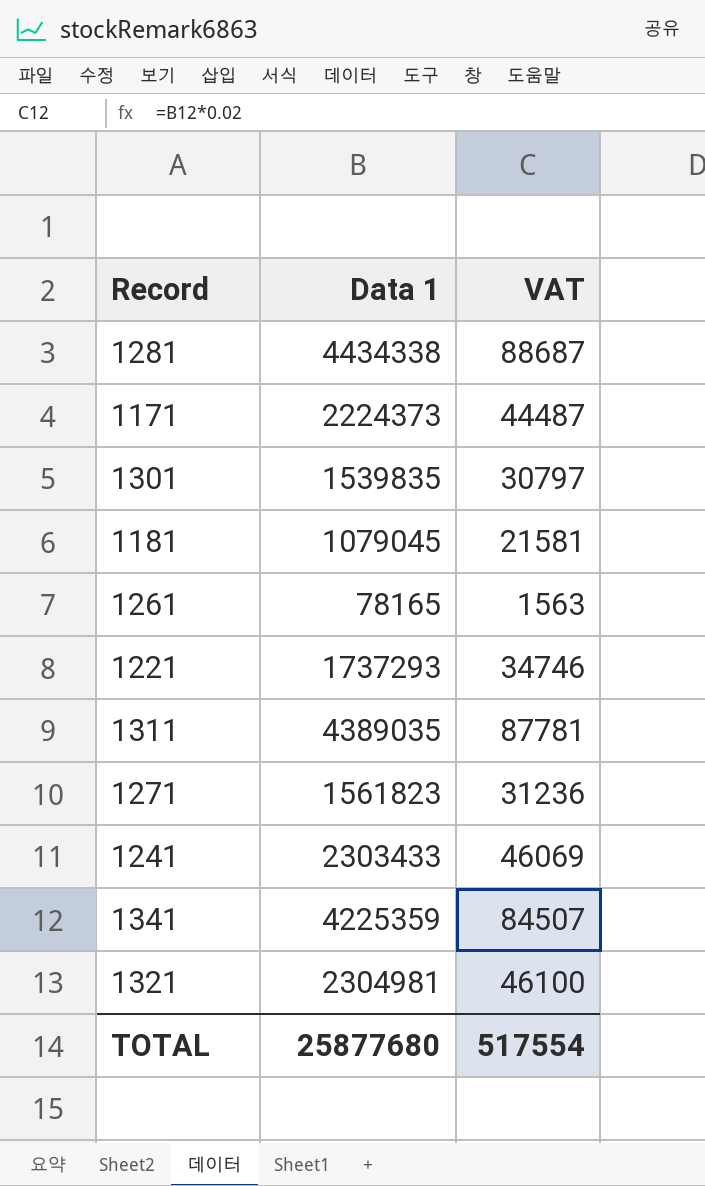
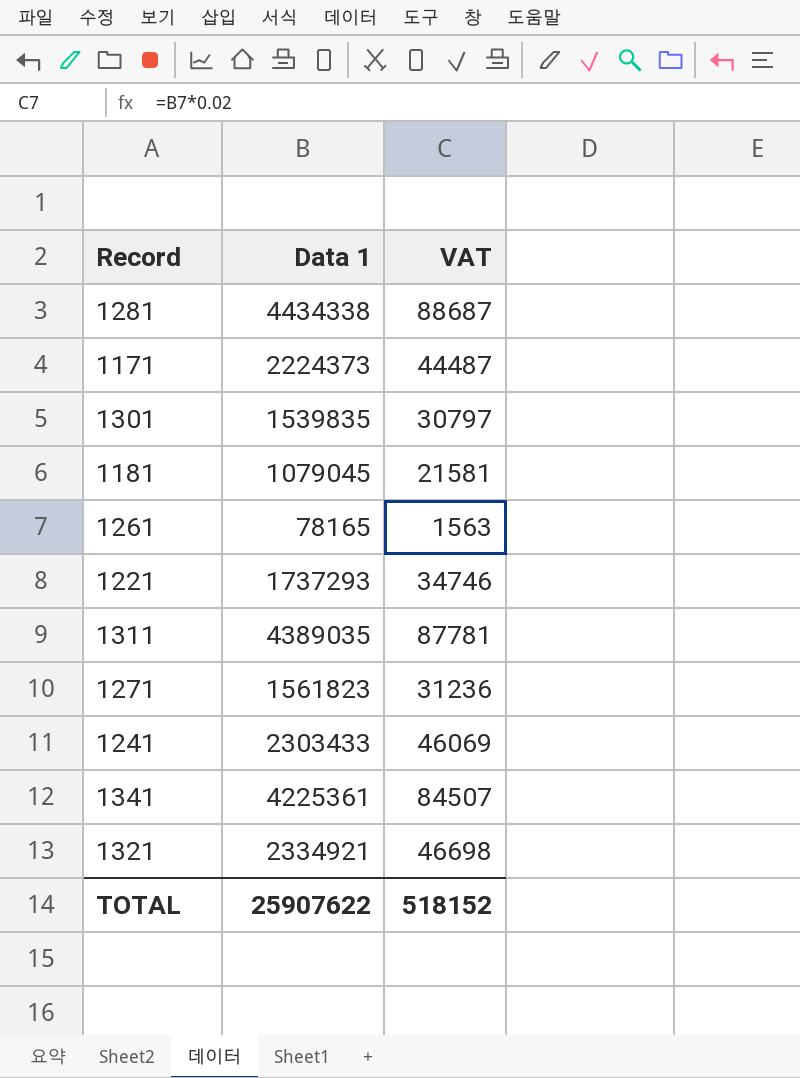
1341 | Data 1: 4225359 -> 4225361
1321 | Data 1: 2304981 -> 2334921
1321 | VAT: 46100 -> 46698
TOTAL | Data 1: 25877680 -> 25907622
TOTAL | VAT: 517554 -> 518152

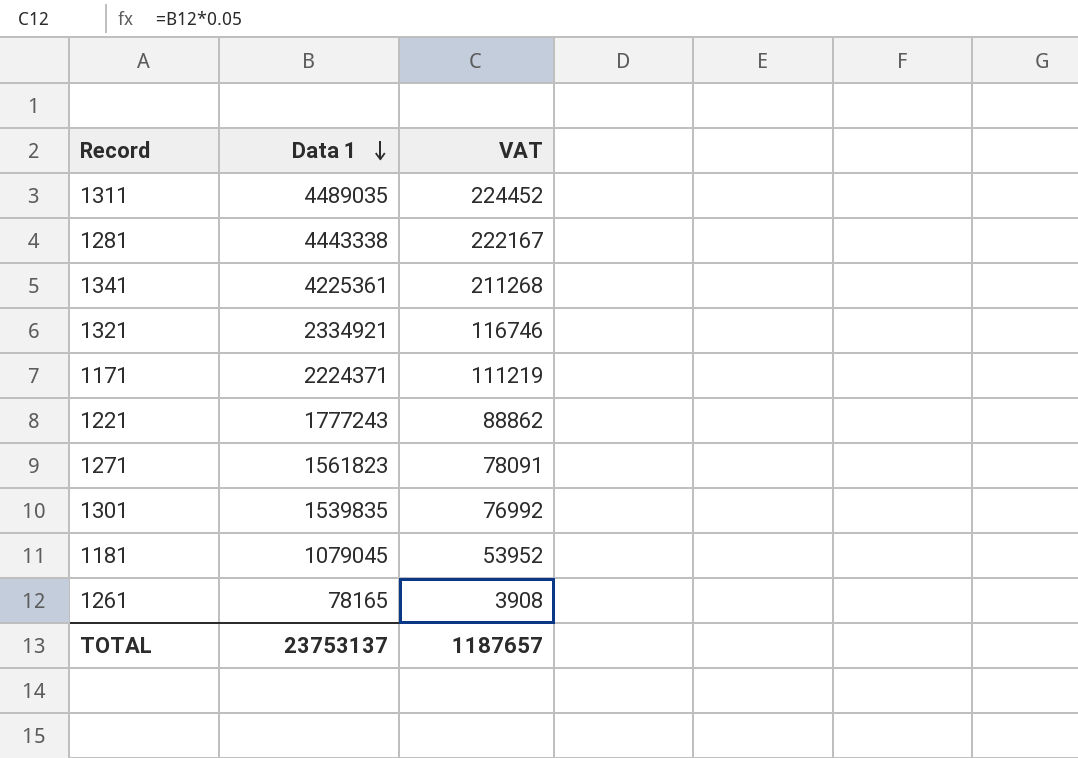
row order: none -> Data 1 descending
column VAT | formula: [Data 1] * 0.02 -> [Data 1] * 0.05
row 1241: 2303433 | 46069 -> none
1311 | Data 1: 4389035 -> 4489035
1281 | Data 1: 4434338 -> 4443338
1171 | Data 1: 2224373 -> 2224371
1221 | Data 1: 1737293 -> 1777243
TOTAL | Data 1: 25907622 -> 23753137
TOTAL | VAT: 518152 -> 1187657

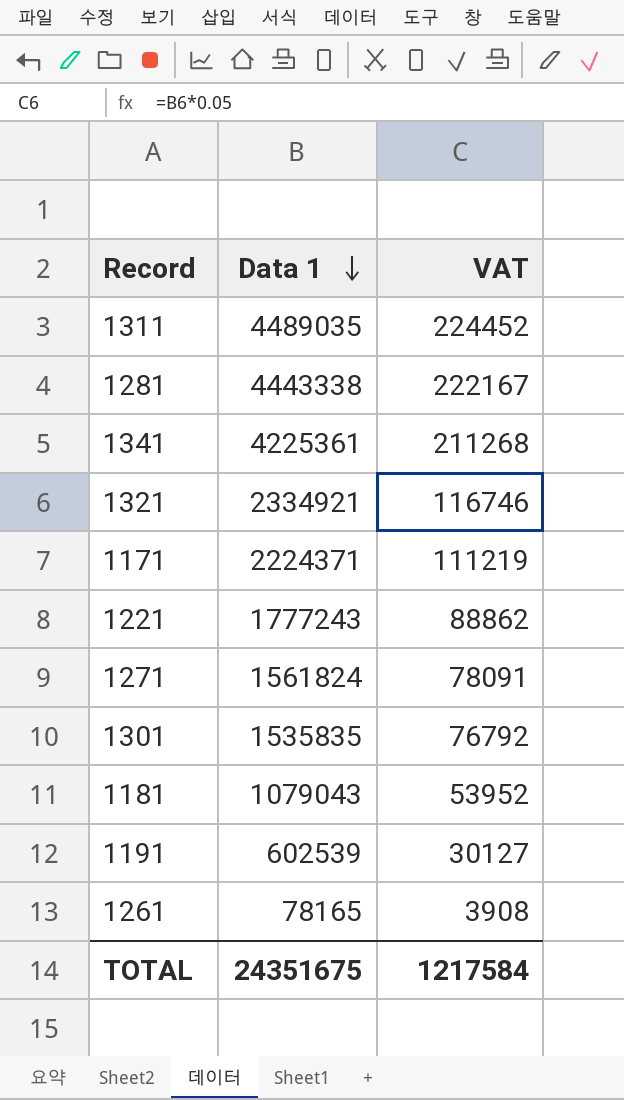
1271 | Data 1: 1561823 -> 1561824
1301 | Data 1: 1539835 -> 1535835
1301 | VAT: 76992 -> 76792
1181 | Data 1: 1079045 -> 1079043
row 1191: none -> 602539 | 30127
TOTAL | Data 1: 23753137 -> 24351675
TOTAL | VAT: 1187657 -> 1217584

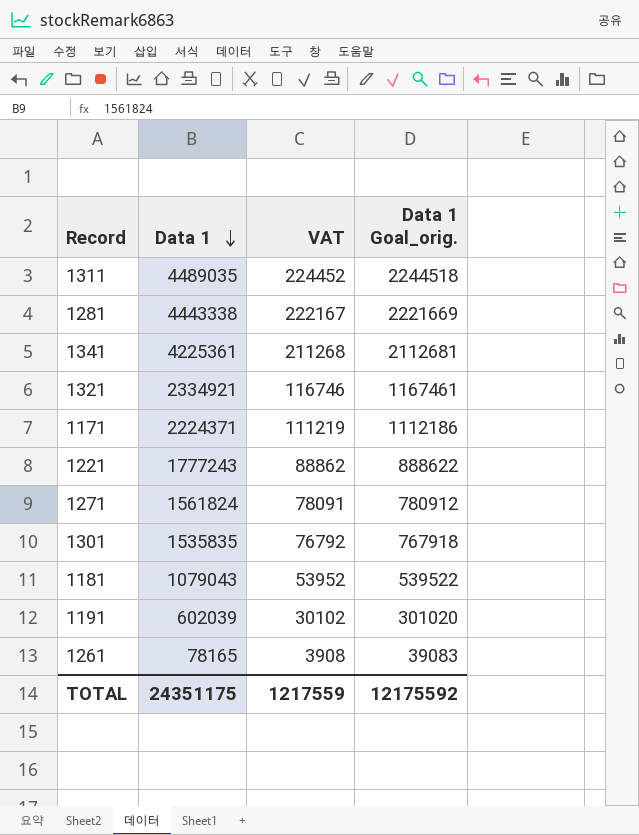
column Data 1 Goal_orig. | formula: none -> [Data 1] * 0.5
1191 | Data 1: 602539 -> 602039
1191 | VAT: 30127 -> 30102
TOTAL | Data 1: 24351675 -> 24351175
TOTAL | VAT: 1217584 -> 1217559

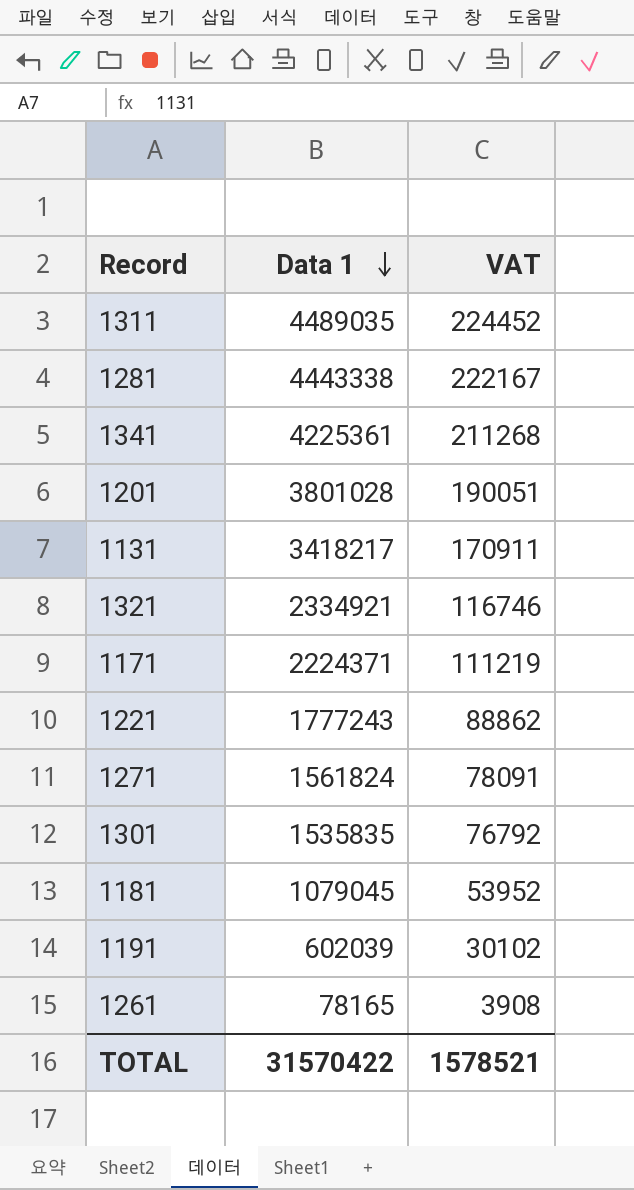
column Data 1 Goal_orig. | formula: [Data 1] * 0.5 -> none
row 1201: none -> 3801028 | 190051
row 1131: none -> 3418217 | 170911
1181 | Data 1: 1079043 -> 1079045
TOTAL | Data 1: 24351175 -> 31570422
TOTAL | VAT: 1217559 -> 1578521

